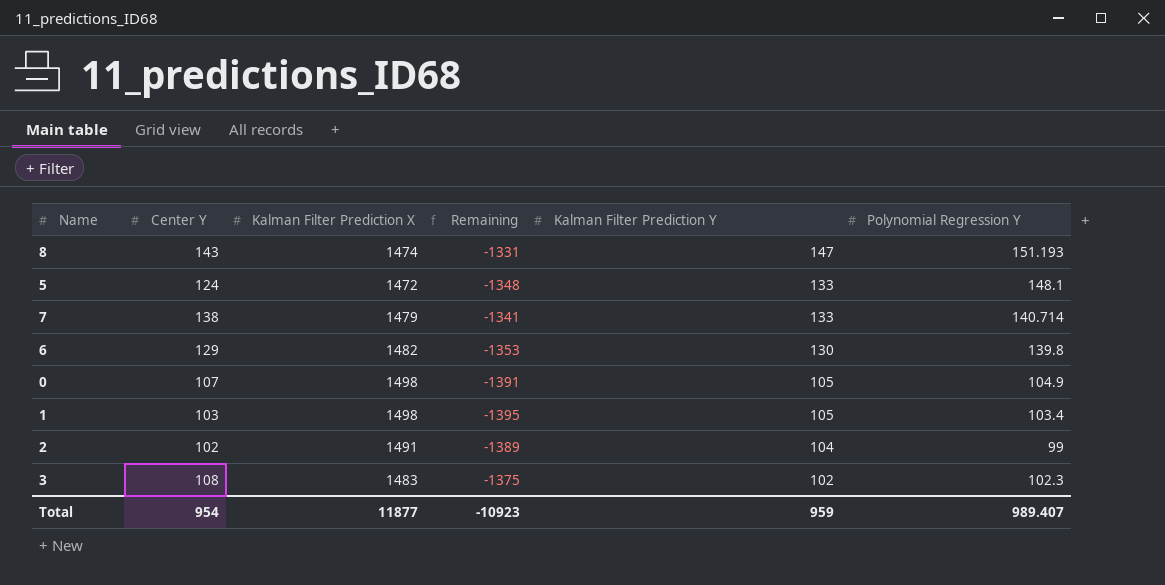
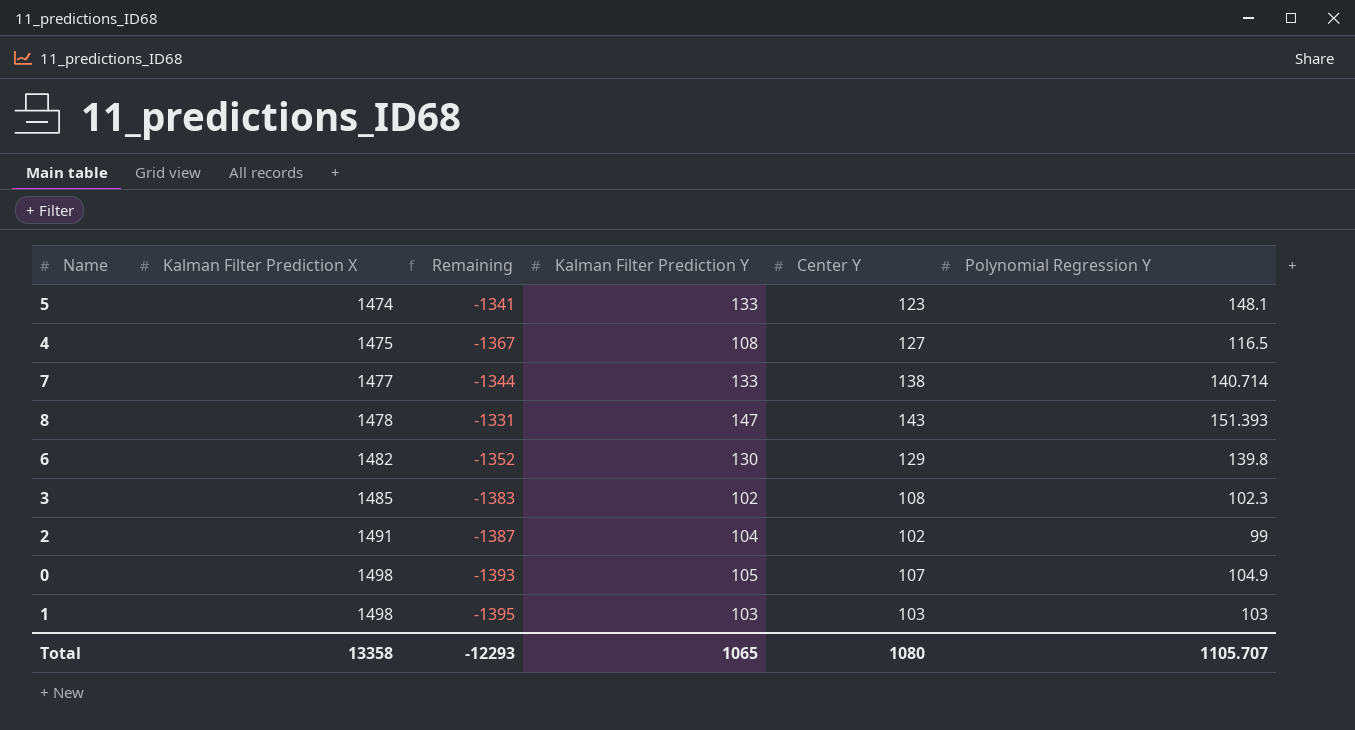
row order: Kalman Filter Prediction Y descending -> Kalman Filter Prediction X ascending
column Remaining | formula: [Center Y] - [Kalman Filter Prediction X] -> [Kalman Filter Prediction Y] - [Kalman Filter Prediction X]
column Center Y | position: 2 -> 5
5 | Kalman Filter Prediction X: 1472 -> 1474
5 | Center Y: 124 -> 123
row 4: none -> 1475 | -1367 | 108 | 127 | 116.5
7 | Kalman Filter Prediction X: 1479 -> 1477
8 | Kalman Filter Prediction X: 1474 -> 1478
8 | Polynomial Regression Y: 151.193 -> 151.393
3 | Kalman Filter Prediction X: 1483 -> 1485
1 | Kalman Filter Prediction Y: 105 -> 103
1 | Polynomial Regression Y: 103.4 -> 103
Total | Kalman Filter Prediction X: 11877 -> 13358
Total | Remaining: -10923 -> -12293
Total | Kalman Filter Prediction Y: 959 -> 1065
Total | Center Y: 954 -> 1080
Total | Polynomial Regression Y: 989.407 -> 1105.707

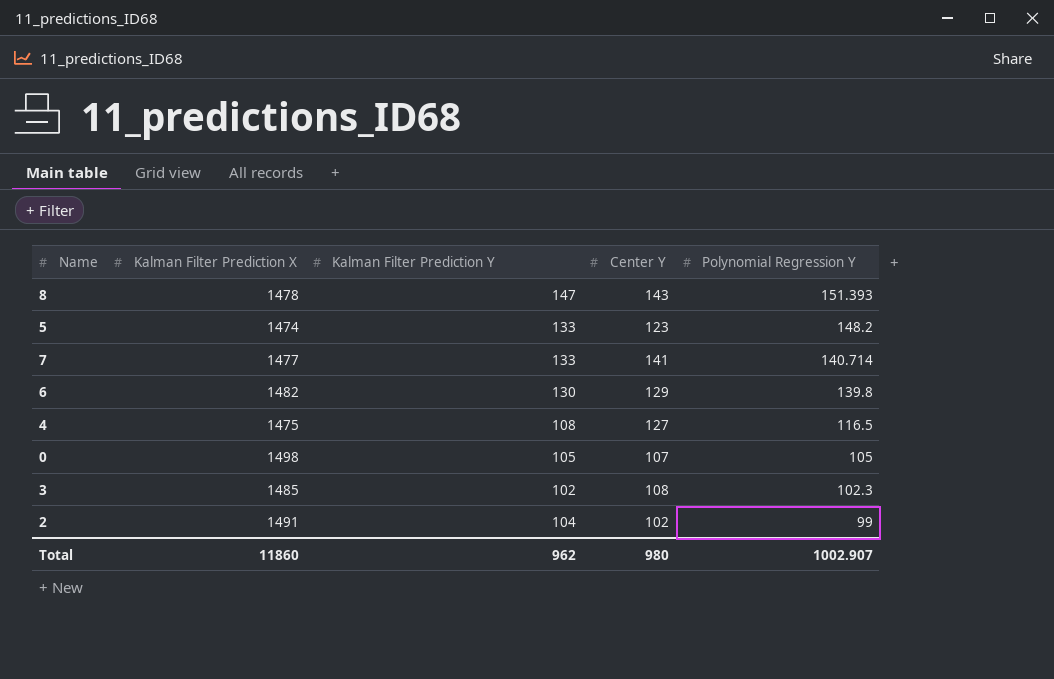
row order: Kalman Filter Prediction X ascending -> Polynomial Regression Y descending
column Remaining | formula: [Kalman Filter Prediction Y] - [Kalman Filter Prediction X] -> none
row 1: 1498 | -1395 | 103 | 103 | 103 -> none
5 | Polynomial Regression Y: 148.1 -> 148.2
7 | Center Y: 138 -> 141
0 | Polynomial Regression Y: 104.9 -> 105
Total | Kalman Filter Prediction X: 13358 -> 11860
Total | Kalman Filter Prediction Y: 1065 -> 962
Total | Center Y: 1080 -> 980
Total | Polynomial Regression Y: 1105.707 -> 1002.907

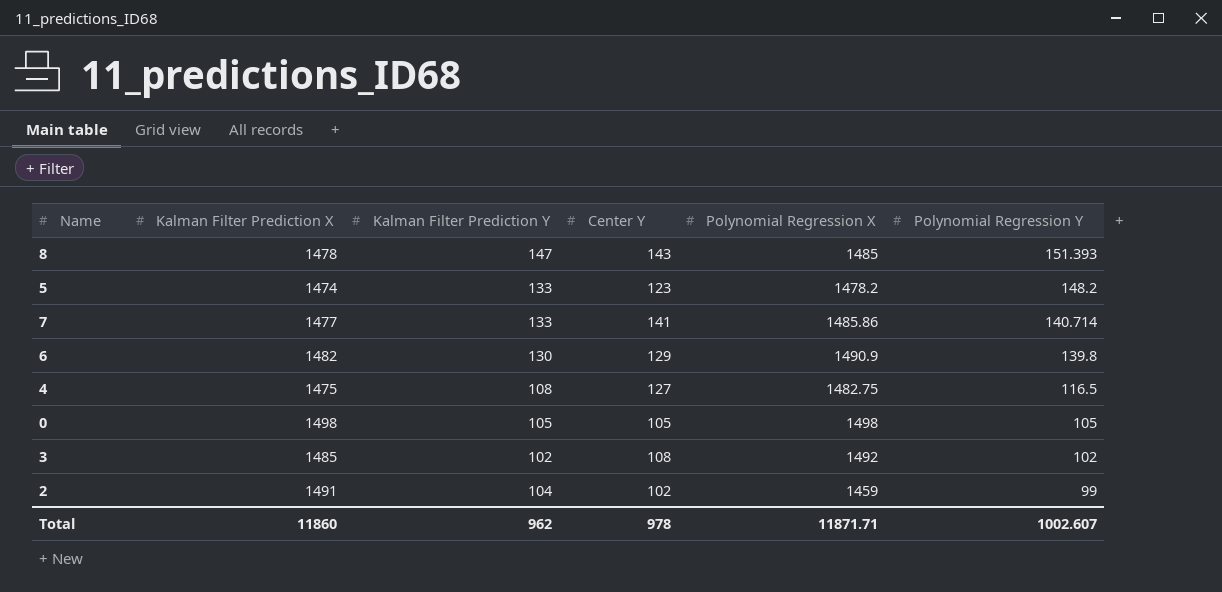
column Polynomial Regression X | position: none -> 5
0 | Center Y: 107 -> 105
3 | Polynomial Regression Y: 102.3 -> 102
Total | Center Y: 980 -> 978
Total | Polynomial Regression Y: 1002.907 -> 1002.607

